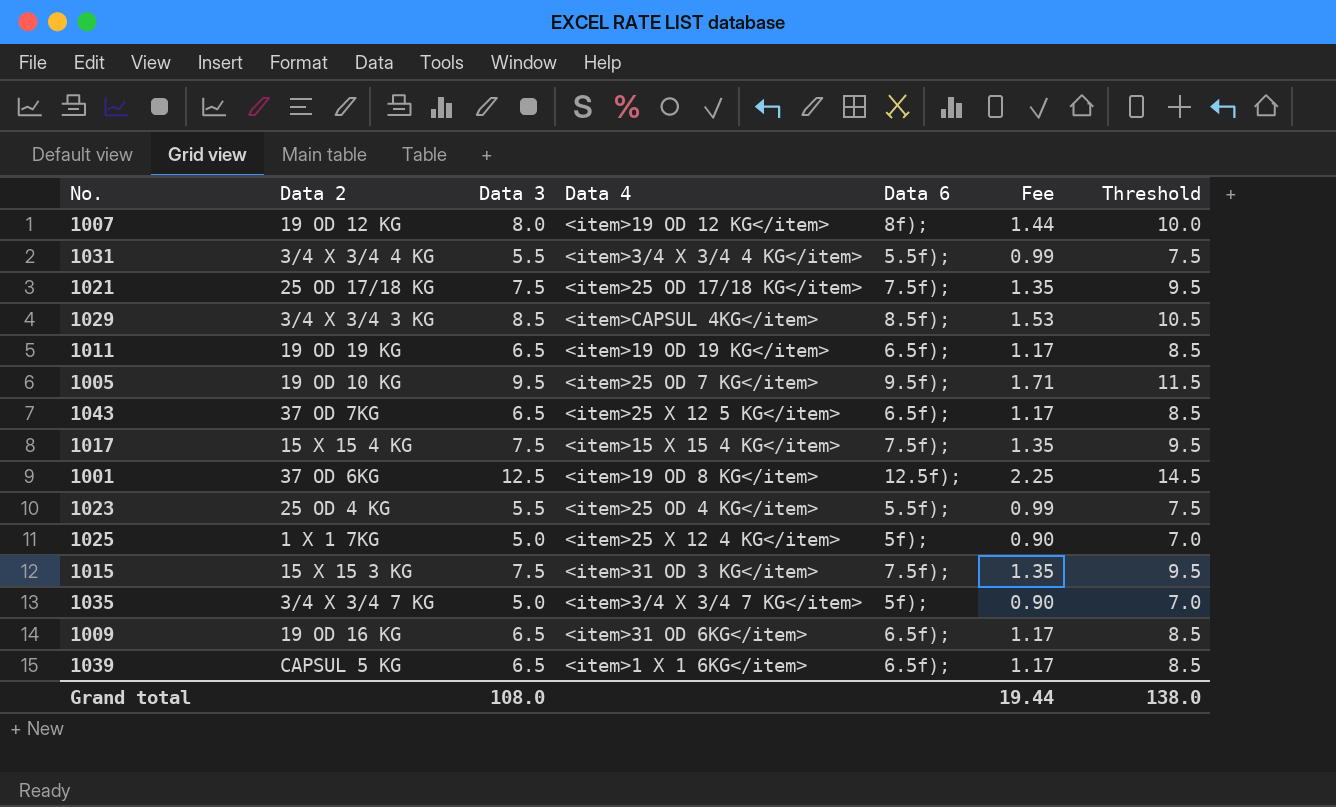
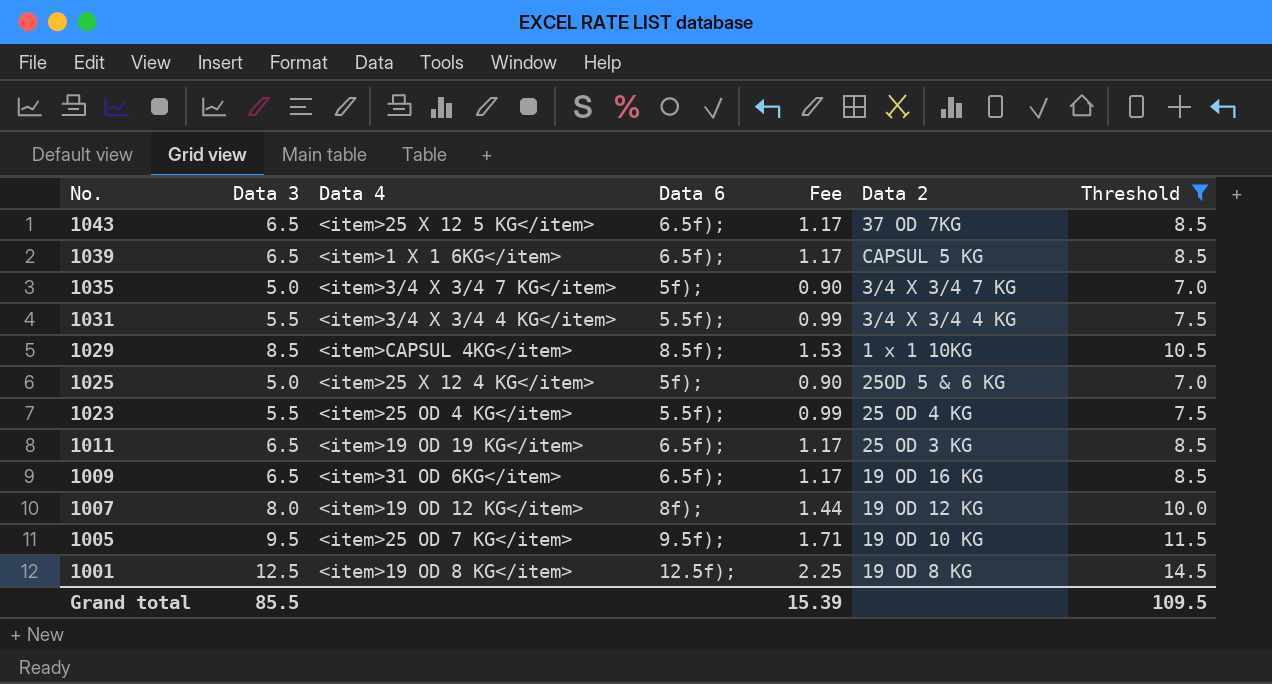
filter: none -> Threshold != 9.5
row order: none -> No. descending
column Data 2 | position: 2 -> 6
1029 | Data 2: 3/4 X 3/4 3 KG -> 1 x 1 10KG
1025 | Data 2: 1 X 1 7KG -> 25OD 5 & 6 KG
1011 | Data 2: 19 OD 19 KG -> 25 OD 3 KG
1001 | Data 2: 37 OD 6KG -> 19 OD 8 KG
Grand total | Data 3: 108.0 -> 85.5
Grand total | Fee: 19.44 -> 15.39
Grand total | Threshold: 138.0 -> 109.5

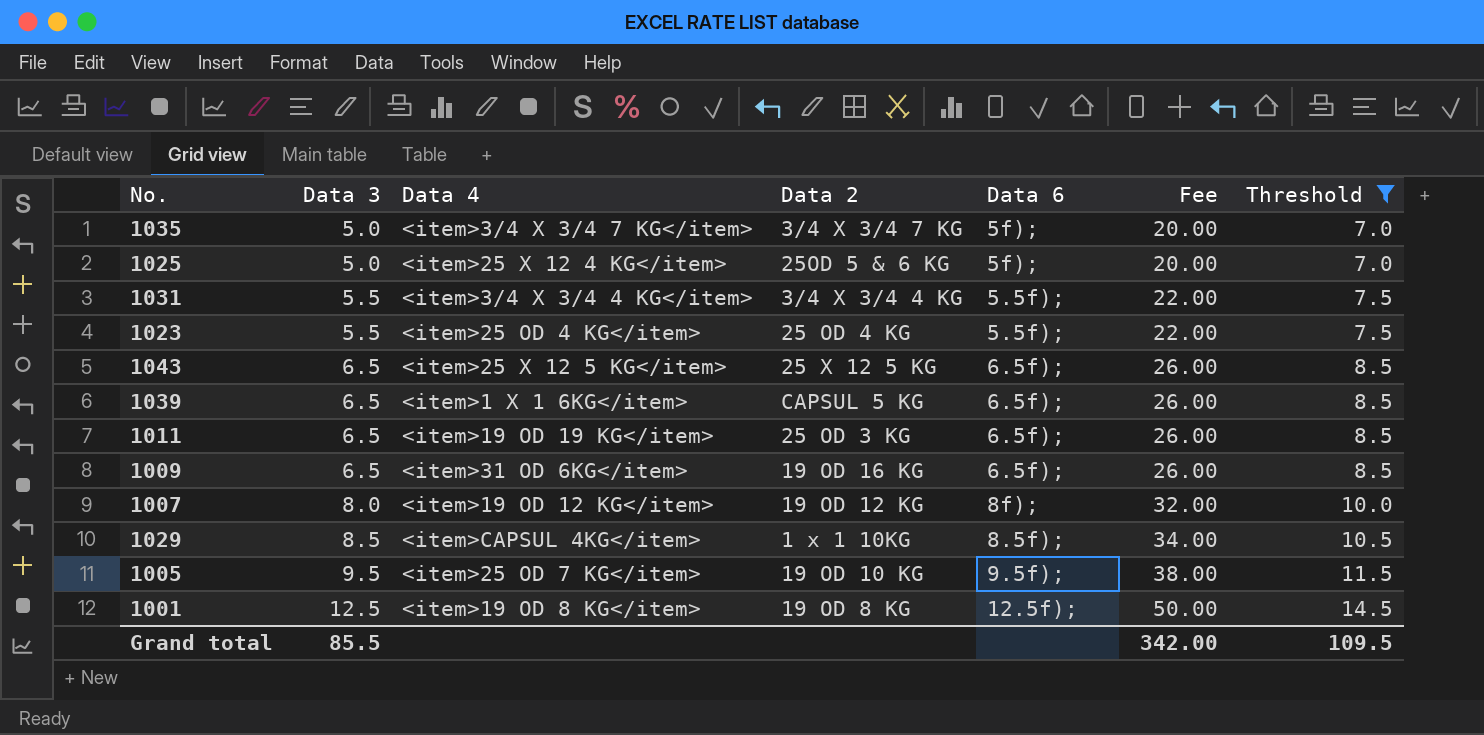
row order: No. descending -> Data 3 ascending
column Data 2 | position: 6 -> 4
column Fee | formula: [Data 3] * 0.18 -> [Data 3] * 4
1043 | Data 2: 37 OD 7KG -> 25 X 12 5 KG
Grand total | Fee: 15.39 -> 342.00

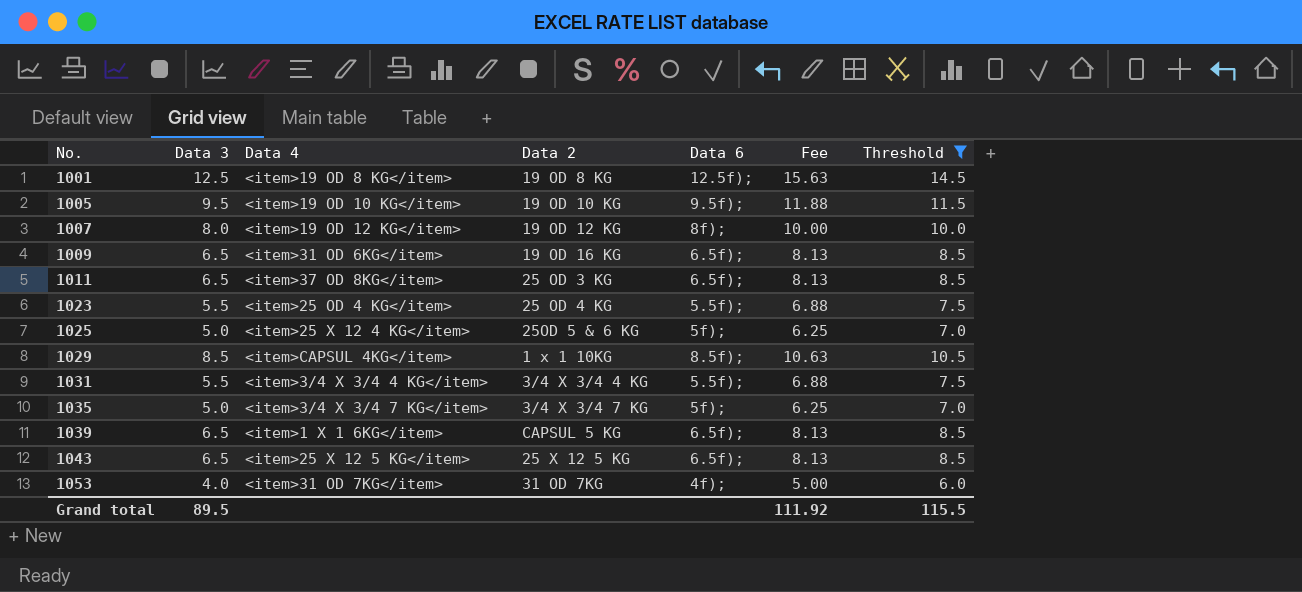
row order: Data 3 ascending -> No. ascending
column Fee | formula: [Data 3] * 4 -> [Data 3] * 1.25
1005 | Data 4: <item>25 OD 7 KG</item> -> <item>19 OD 10 KG</item>
1011 | Data 4: <item>19 OD 19 KG</item> -> <item>37 OD 8KG</item>
row 1053: none -> 4.0 | <item>31 OD 7KG</item> | 31 OD 7KG | 4f); | 5.00 | 6.0
Grand total | Data 3: 85.5 -> 89.5
Grand total | Fee: 342.00 -> 111.92
Grand total | Threshold: 109.5 -> 115.5

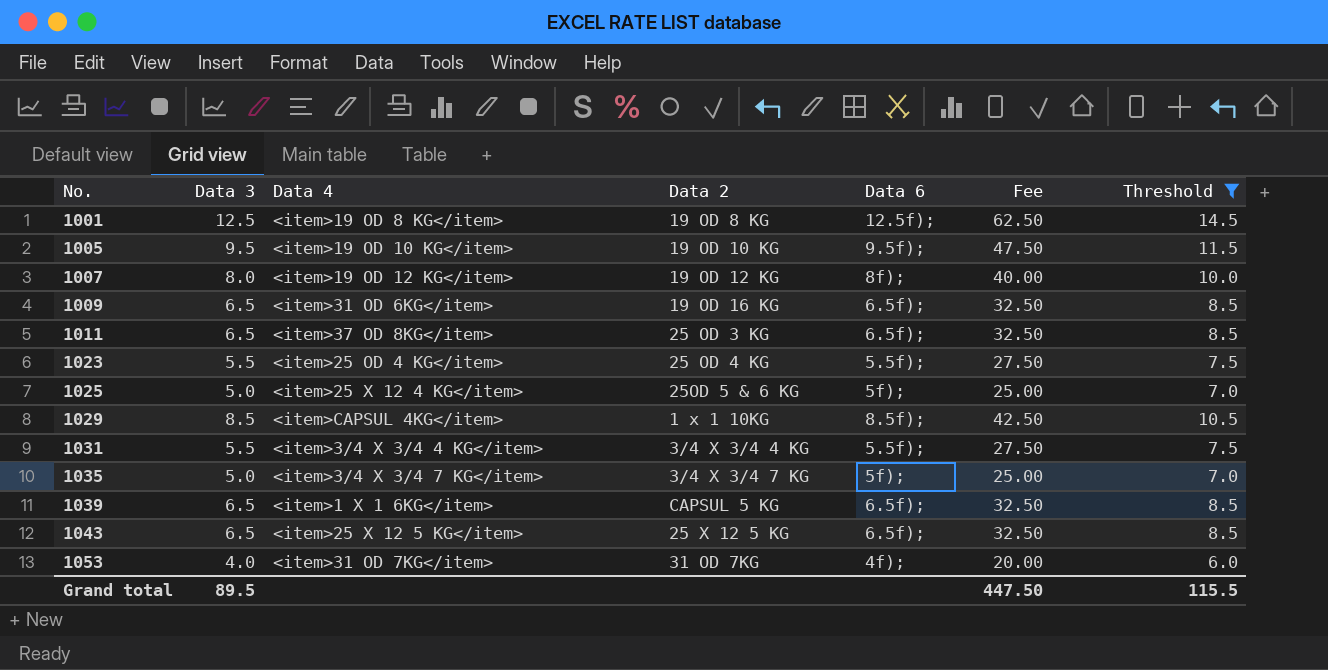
column Fee | formula: [Data 3] * 1.25 -> [Data 3] * 5
Grand total | Fee: 111.92 -> 447.50

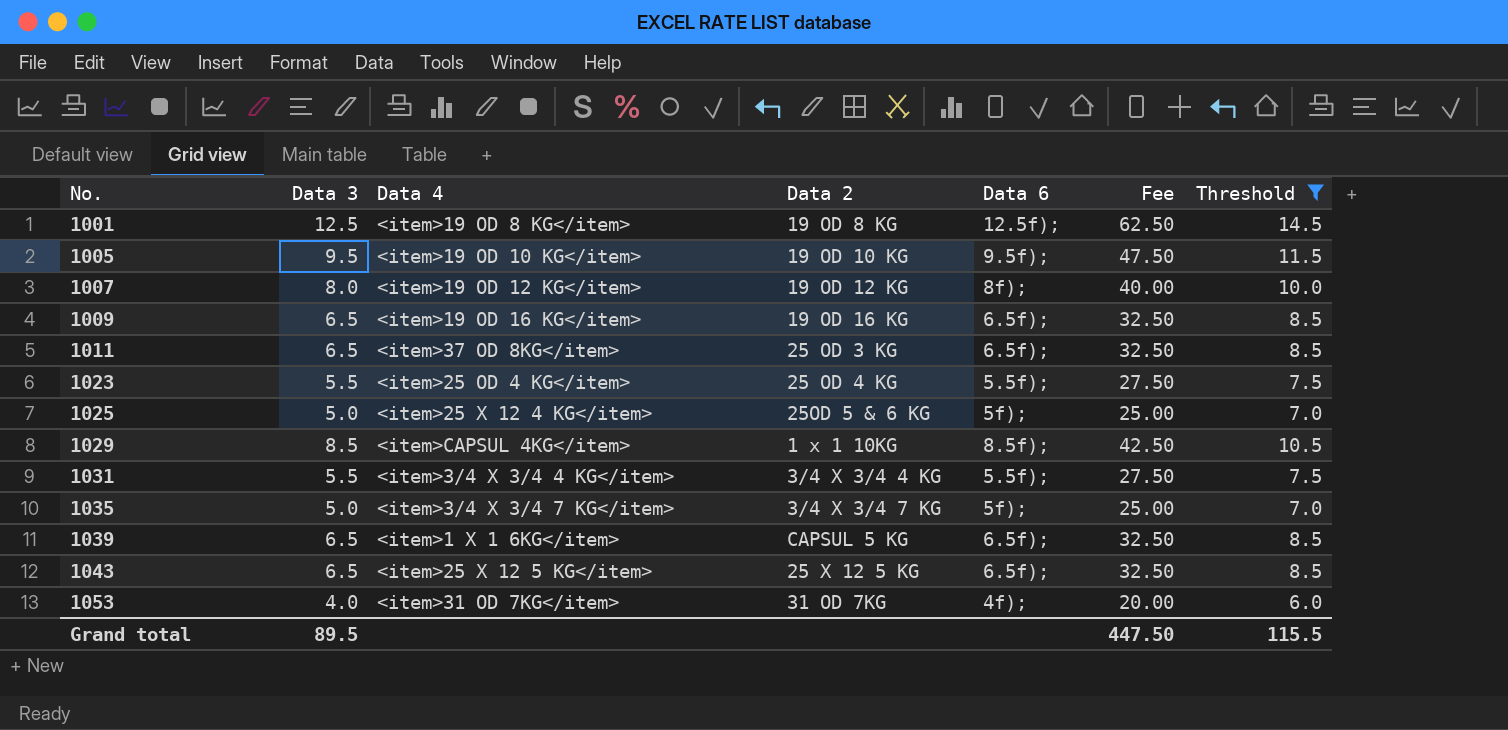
1009 | Data 4: <item>31 OD 6KG</item> -> <item>19 OD 16 KG</item>

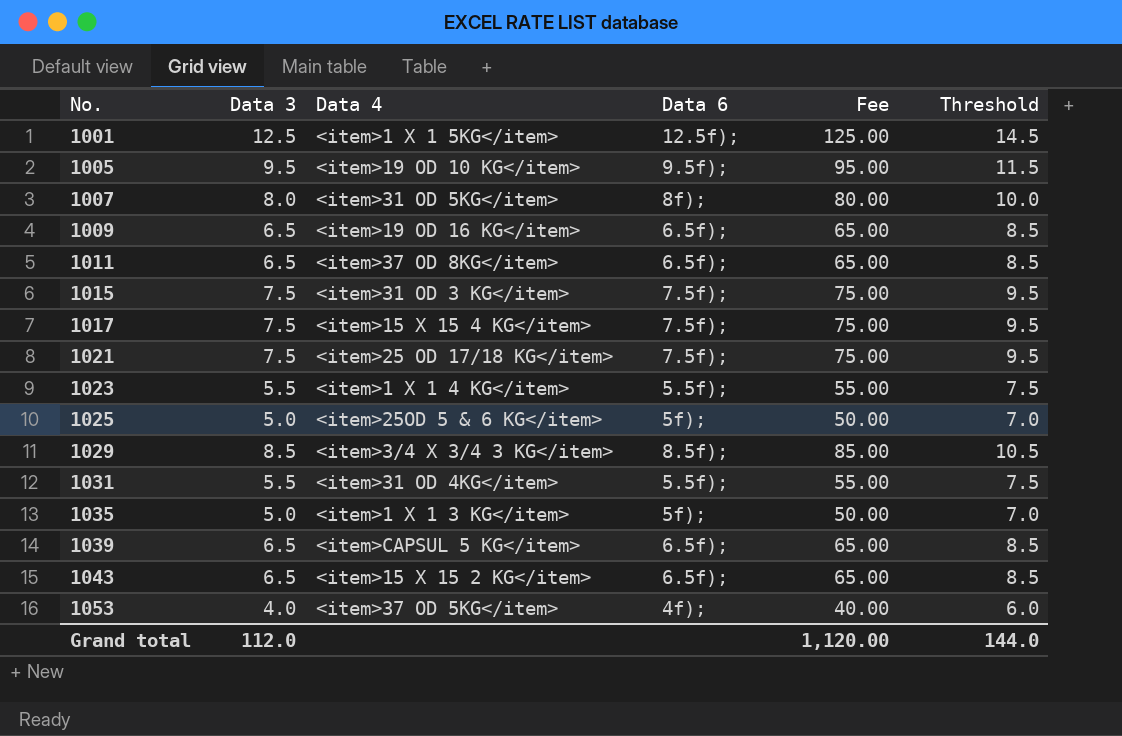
filter: Threshold != 9.5 -> none
column Data 2 | position: 4 -> none
column Fee | formula: [Data 3] * 5 -> [Data 3] * 10
1001 | Data 4: <item>19 OD 8 KG</item> -> <item>1 X 1 5KG</item>
1007 | Data 4: <item>19 OD 12 KG</item> -> <item>31 OD 5KG</item>
1023 | Data 4: <item>25 OD 4 KG</item> -> <item>1 X 1 4 KG</item>
1025 | Data 4: <item>25 X 12 4 KG</item> -> <item>25OD 5 & 6 KG</item>
1029 | Data 4: <item>CAPSUL 4KG</item> -> <item>3/4 X 3/4 3 KG</item>
1031 | Data 4: <item>3/4 X 3/4 4 KG</item> -> <item>31 OD 4KG</item>
1035 | Data 4: <item>3/4 X 3/4 7 KG</item> -> <item>1 X 1 3 KG</item>
1039 | Data 4: <item>1 X 1 6KG</item> -> <item>CAPSUL 5 KG</item>
1043 | Data 4: <item>25 X 12 5 KG</item> -> <item>15 X 15 2 KG</item>
1053 | Data 4: <item>31 OD 7KG</item> -> <item>37 OD 5KG</item>
Grand total | Data 3: 89.5 -> 112.0
Grand total | Fee: 447.50 -> 1,120.00
Grand total | Threshold: 115.5 -> 144.0

